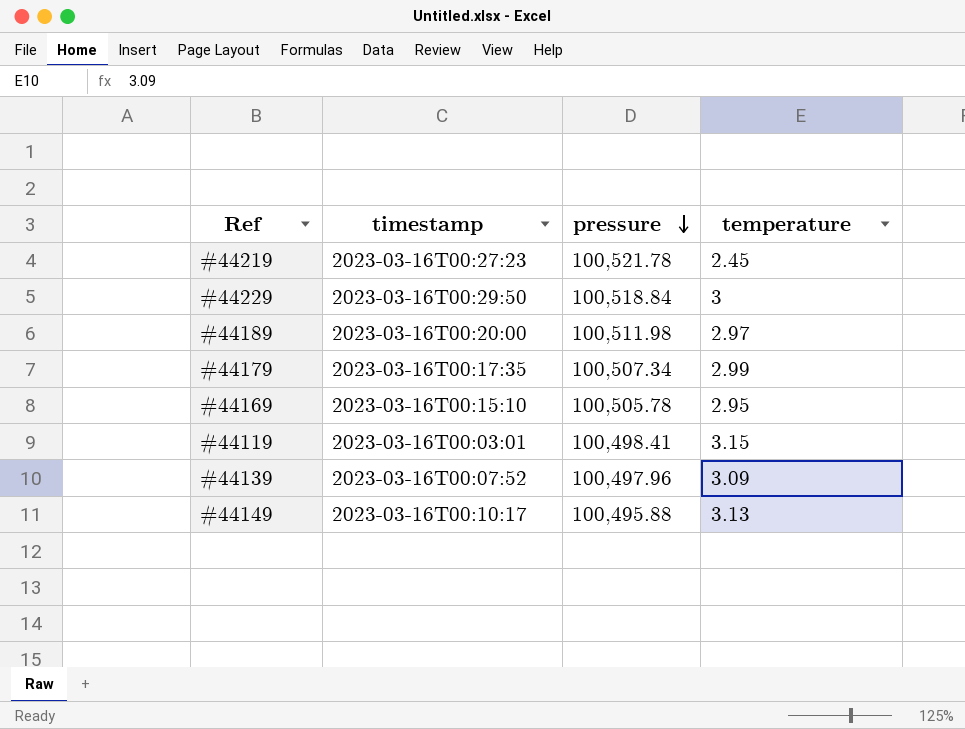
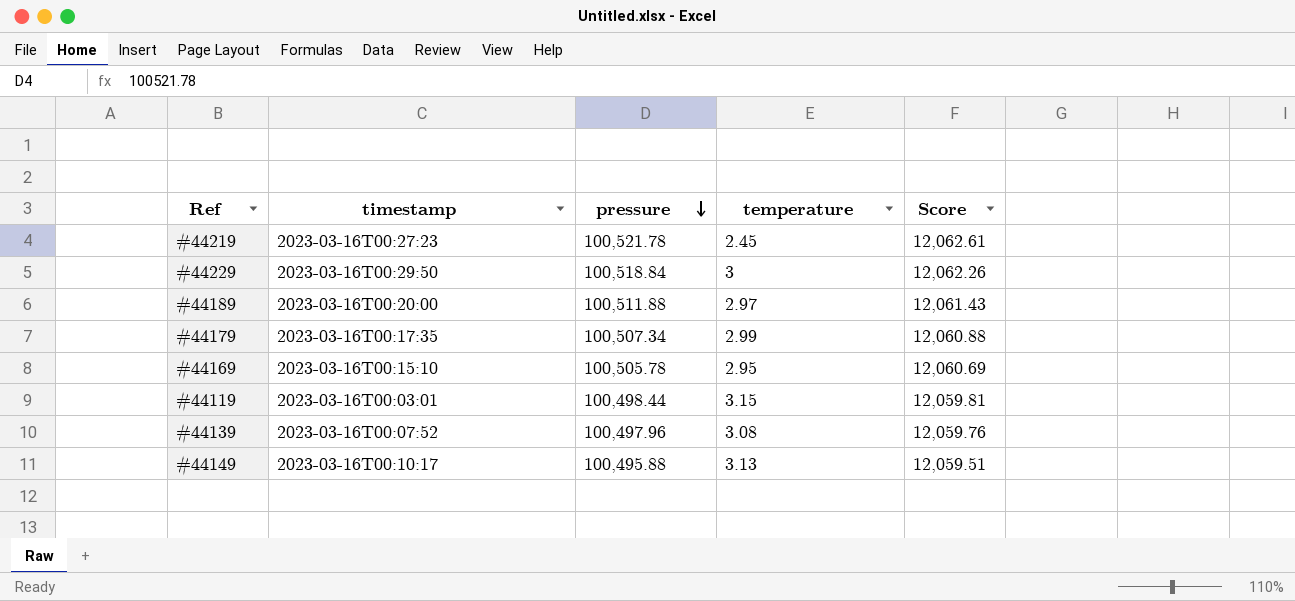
column Score | formula: none -> [pressure] * 0.12
#44189 | pressure: 100,511.98 -> 100,511.88
#44119 | pressure: 100,498.41 -> 100,498.44
#44139 | temperature: 3.09 -> 3.08

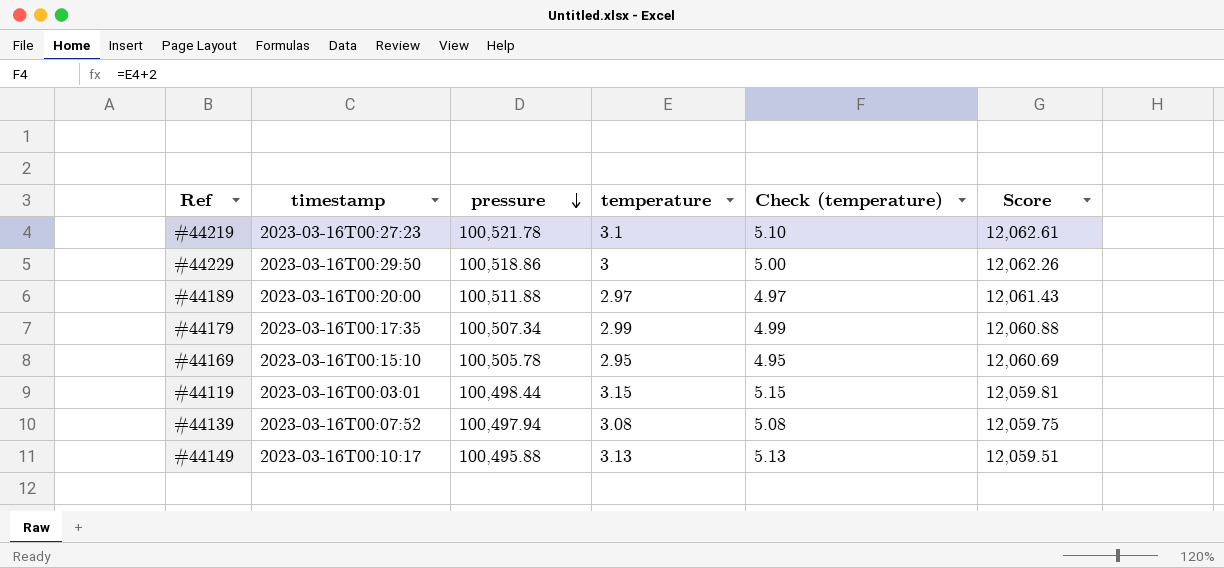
column Check (temperature) | formula: none -> [temperature] + 2
#44219 | temperature: 2.45 -> 3.1
#44229 | pressure: 100,518.84 -> 100,518.86
#44139 | pressure: 100,497.96 -> 100,497.94
#44139 | Score: 12,059.76 -> 12,059.75

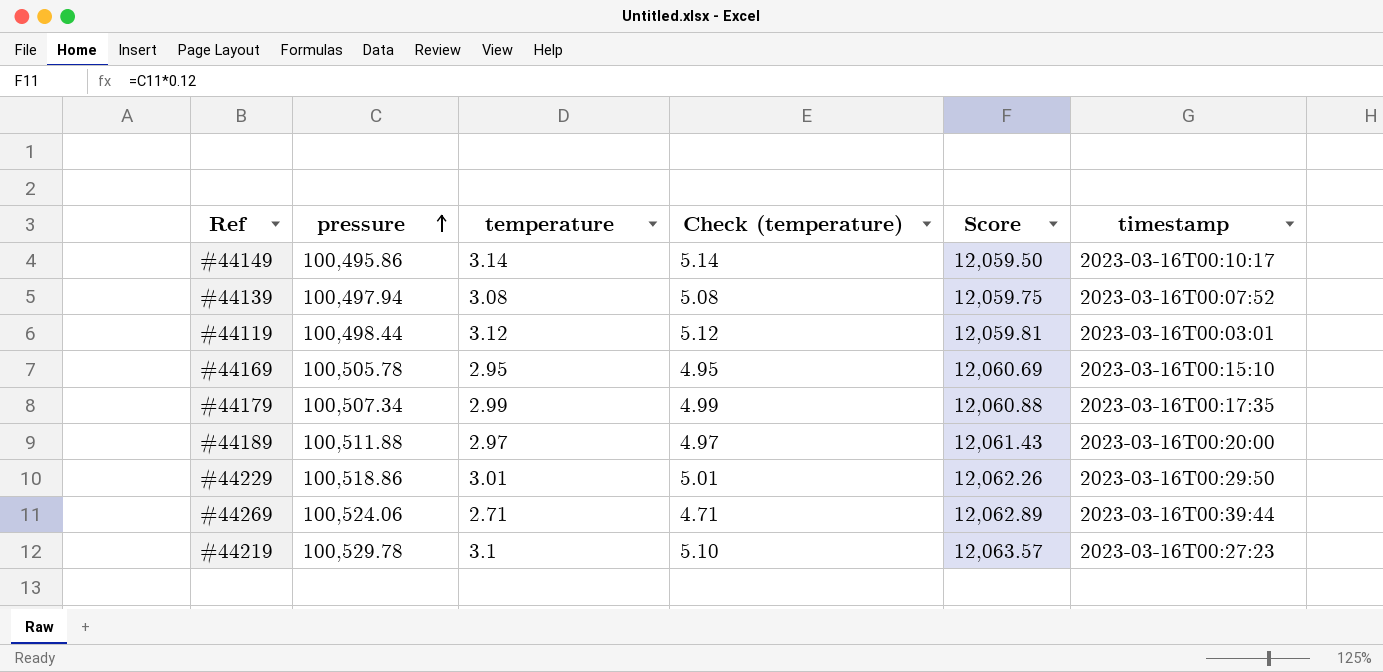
row order: pressure descending -> pressure ascending
column timestamp | position: 2 -> 6
#44149 | pressure: 100,495.88 -> 100,495.86
#44149 | temperature: 3.13 -> 3.14
#44149 | Check (temperature): 5.13 -> 5.14
#44149 | Score: 12,059.51 -> 12,059.50
#44119 | temperature: 3.15 -> 3.12
#44119 | Check (temperature): 5.15 -> 5.12
#44229 | temperature: 3 -> 3.01
#44229 | Check (temperature): 5.00 -> 5.01
row #44269: none -> 100,524.06 | 2.71 | 4.71 | 12,062.89 | 2023-03-16T00:39:44
#44219 | pressure: 100,521.78 -> 100,529.78
#44219 | Score: 12,062.61 -> 12,063.57

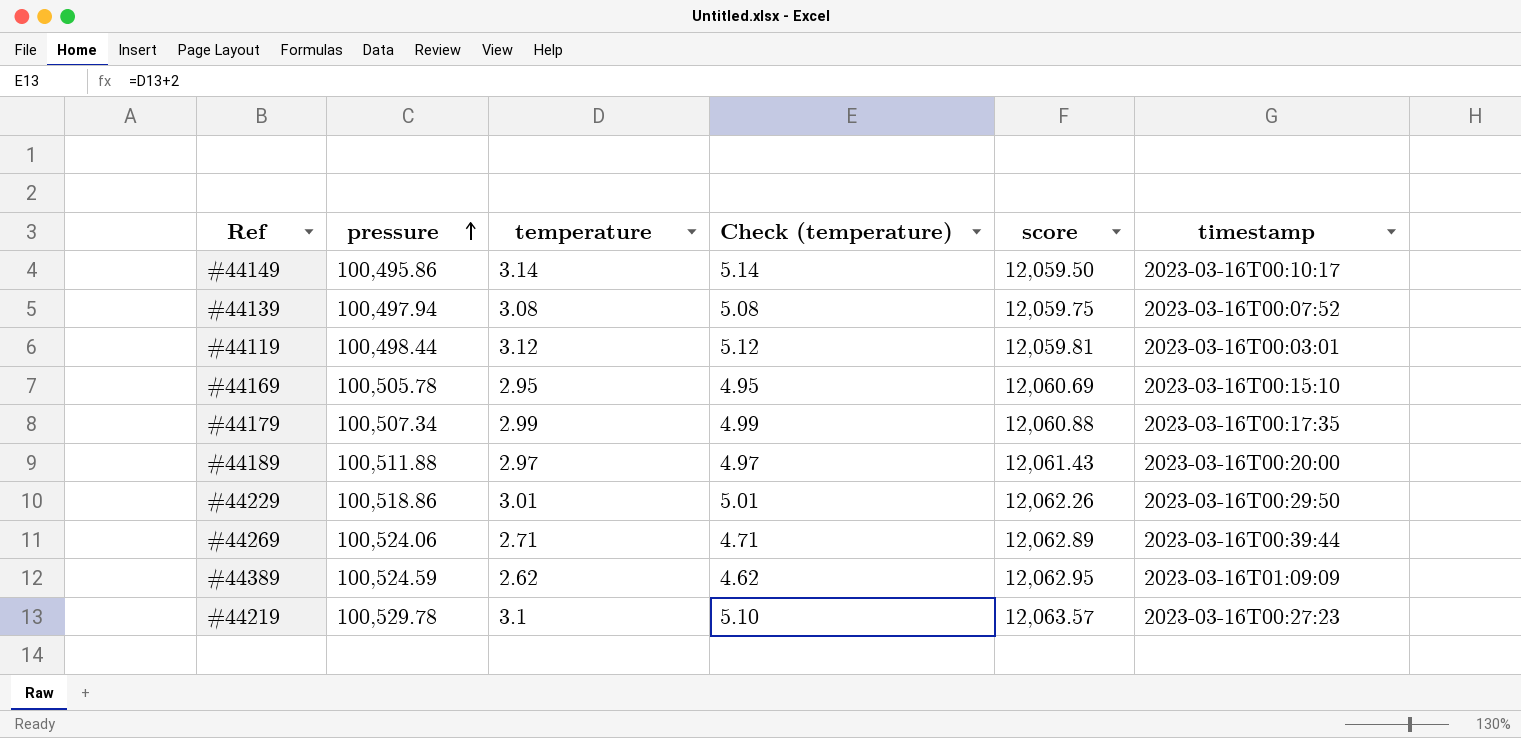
column name: Score -> score
row #44389: none -> 100,524.59 | 2.62 | 4.62 | 12,062.95 | 2023-03-16T01:09:09

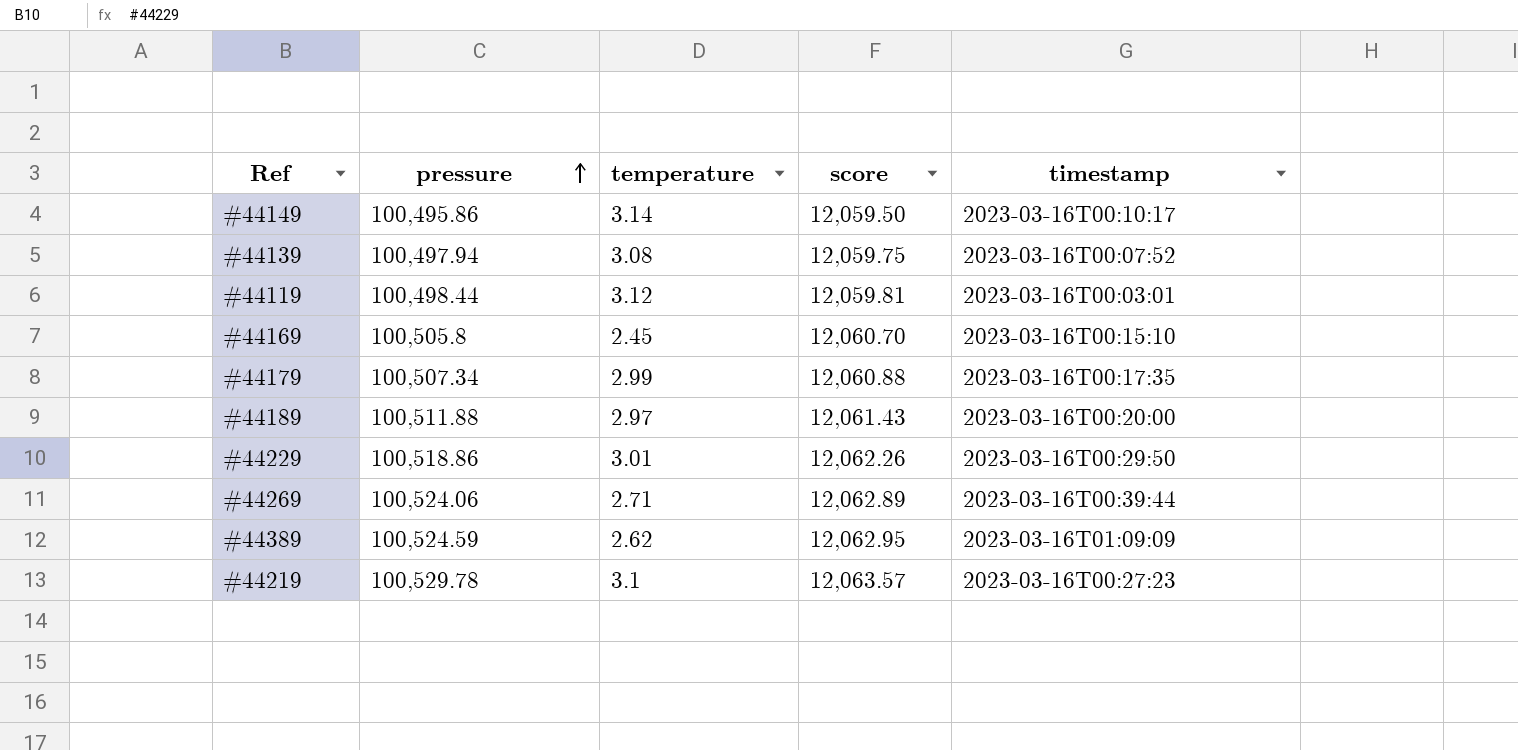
column Check (temperature) | formula: [temperature] + 2 -> none
#44169 | pressure: 100,505.78 -> 100,505.8
#44169 | temperature: 2.95 -> 2.45
#44169 | score: 12,060.69 -> 12,060.70

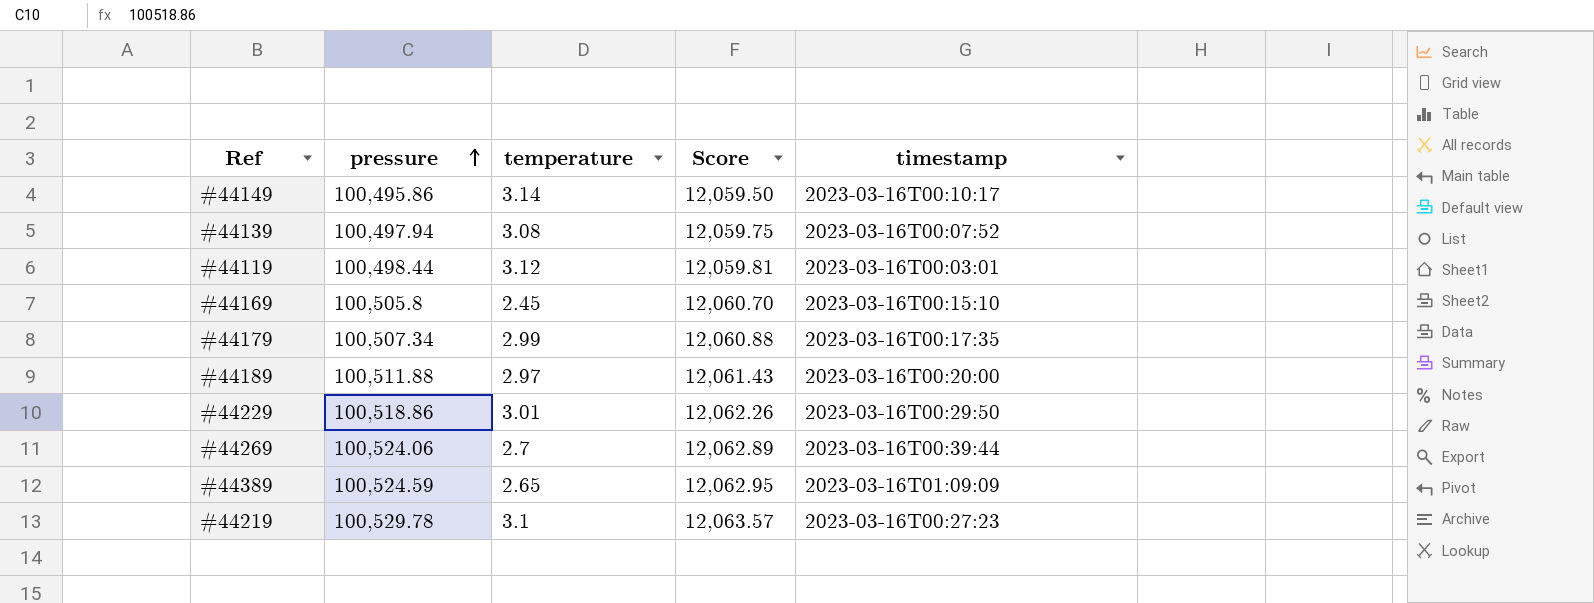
column name: score -> Score
#44269 | temperature: 2.71 -> 2.7
#44389 | temperature: 2.62 -> 2.65

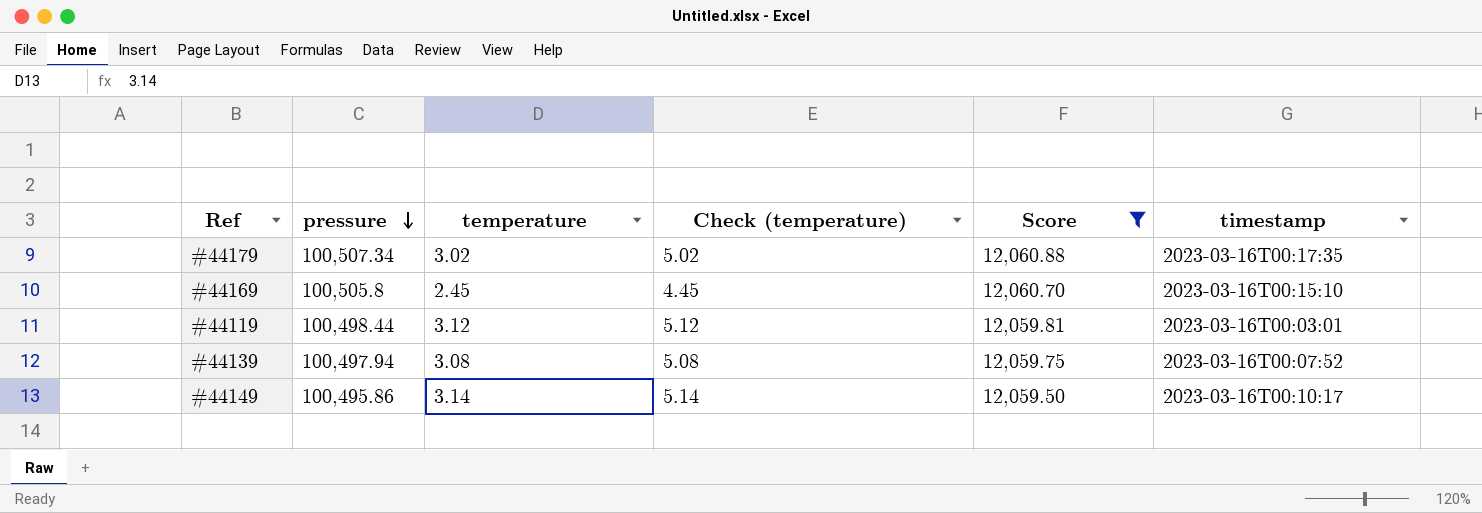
filter: none -> Score <= 12,060.88
row order: pressure ascending -> pressure descending
column Check (temperature) | formula: none -> [temperature] + 2
#44179 | temperature: 2.99 -> 3.02

